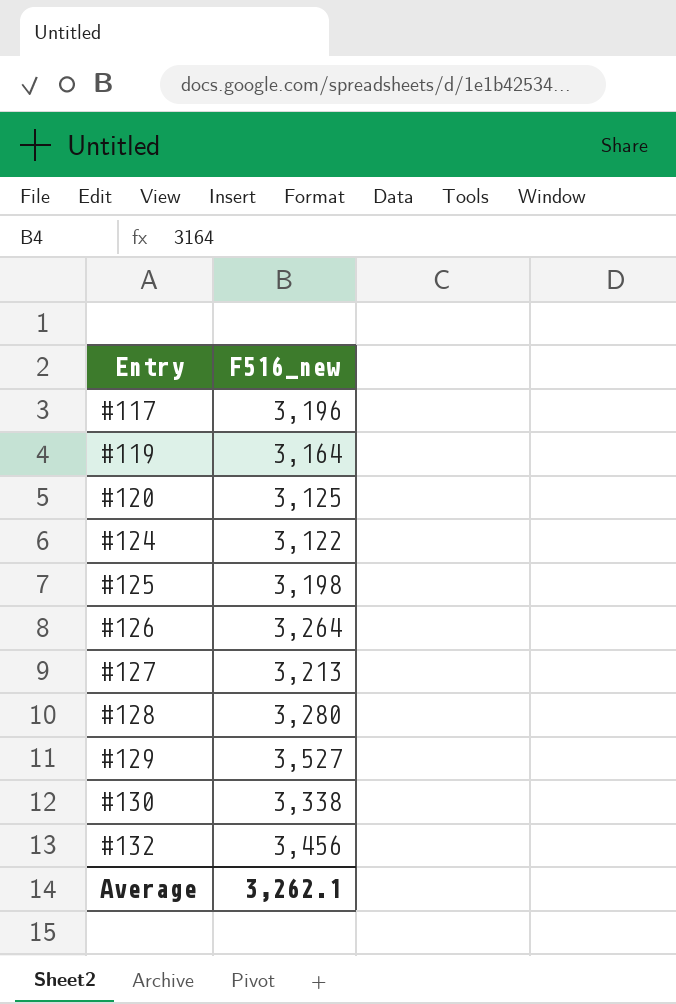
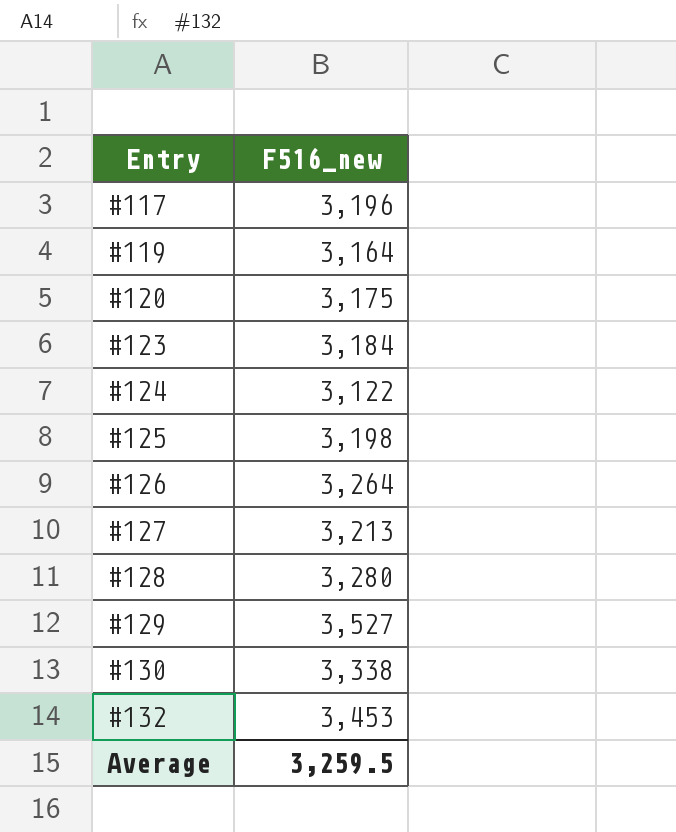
#120 | F516_new: 3,125 -> 3,175
row #123: none -> 3,184
#132 | F516_new: 3,456 -> 3,453
Average | F516_new: 3,262.1 -> 3,259.5

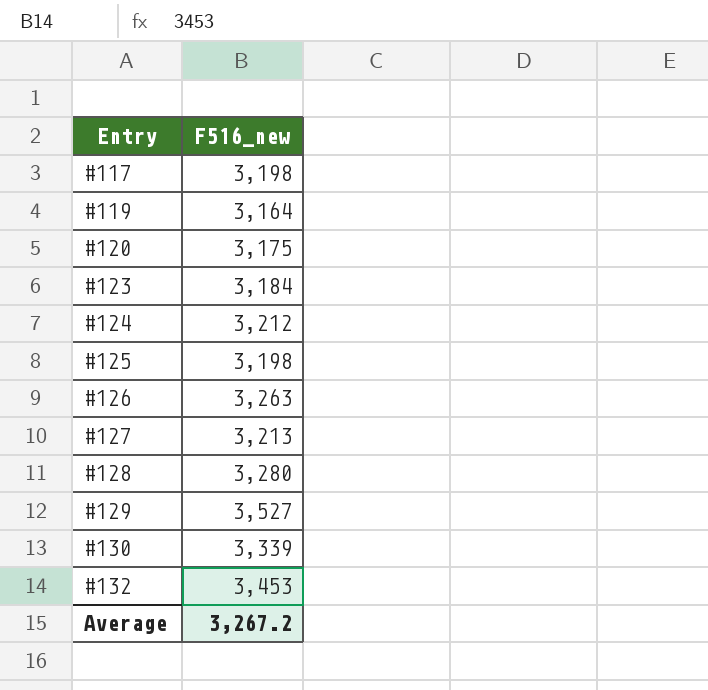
#117 | F516_new: 3,196 -> 3,198
#124 | F516_new: 3,122 -> 3,212
#126 | F516_new: 3,264 -> 3,263
#130 | F516_new: 3,338 -> 3,339
Average | F516_new: 3,259.5 -> 3,267.2

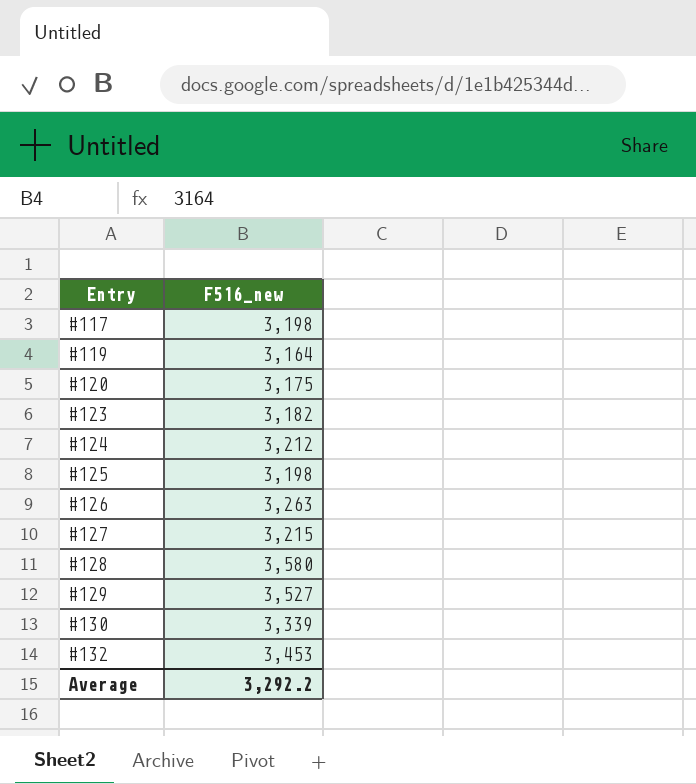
#123 | F516_new: 3,184 -> 3,182
#127 | F516_new: 3,213 -> 3,215
#128 | F516_new: 3,280 -> 3,580
Average | F516_new: 3,267.2 -> 3,292.2

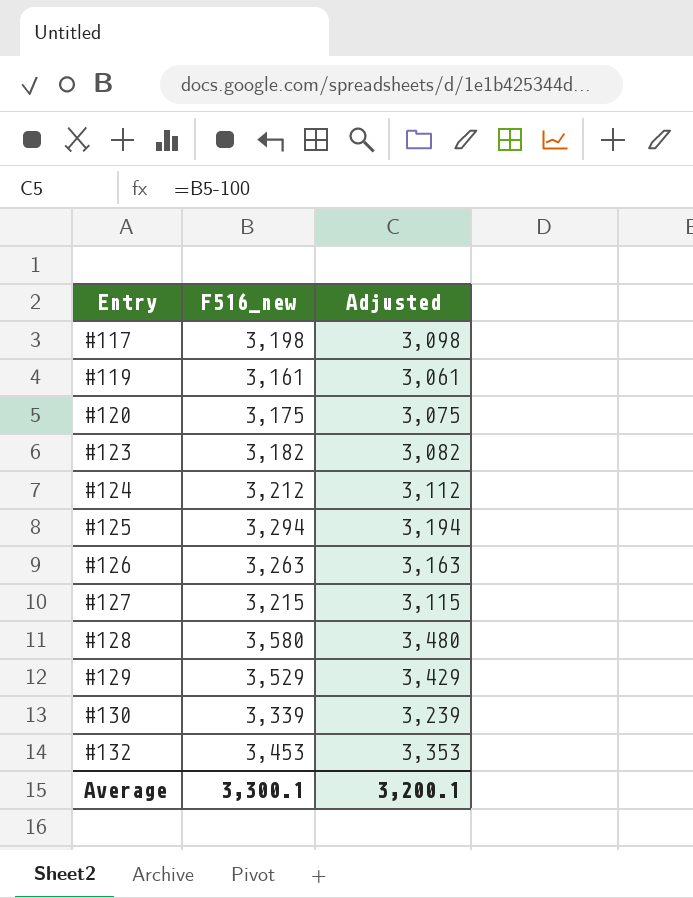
column Adjusted | formula: none -> [F516_new] - 100
#119 | F516_new: 3,164 -> 3,161
#125 | F516_new: 3,198 -> 3,294
#129 | F516_new: 3,527 -> 3,529
Average | F516_new: 3,292.2 -> 3,300.1

